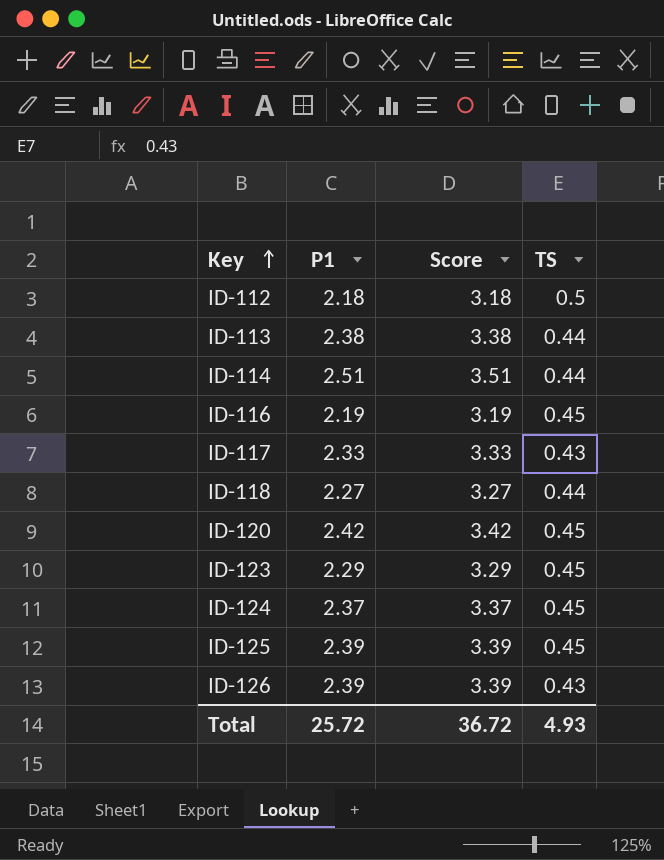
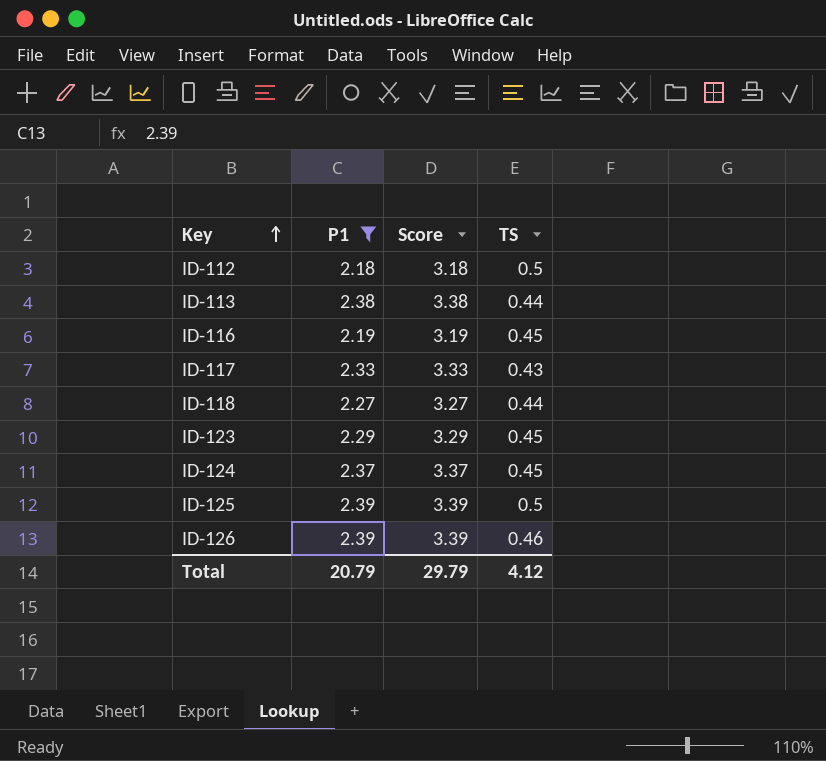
filter: none -> P1 <= 2.39
ID-125 | TS: 0.45 -> 0.5
ID-126 | TS: 0.43 -> 0.46
Total | P1: 25.72 -> 20.79
Total | Score: 36.72 -> 29.79
Total | TS: 4.93 -> 4.12

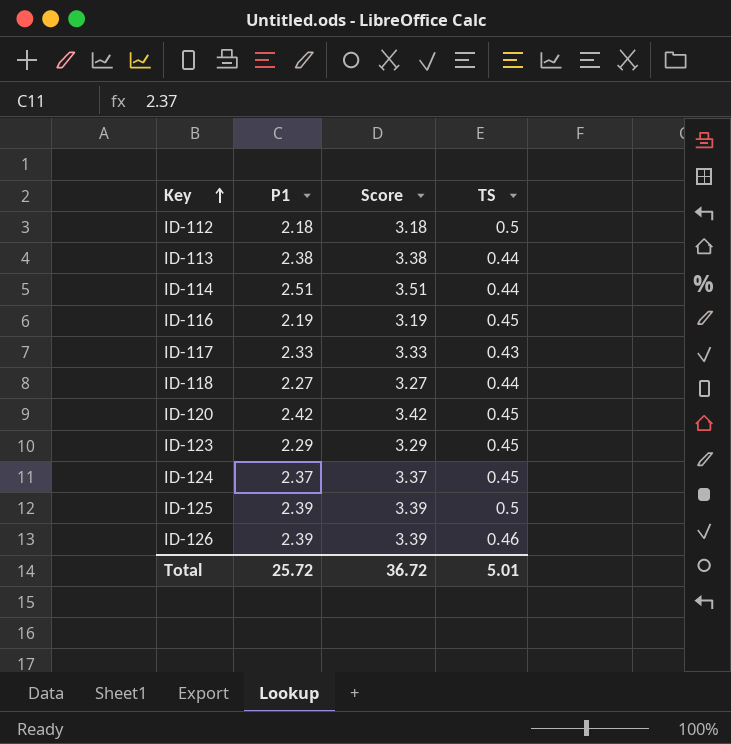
filter: P1 <= 2.39 -> none
Total | P1: 20.79 -> 25.72
Total | Score: 29.79 -> 36.72
Total | TS: 4.12 -> 5.01

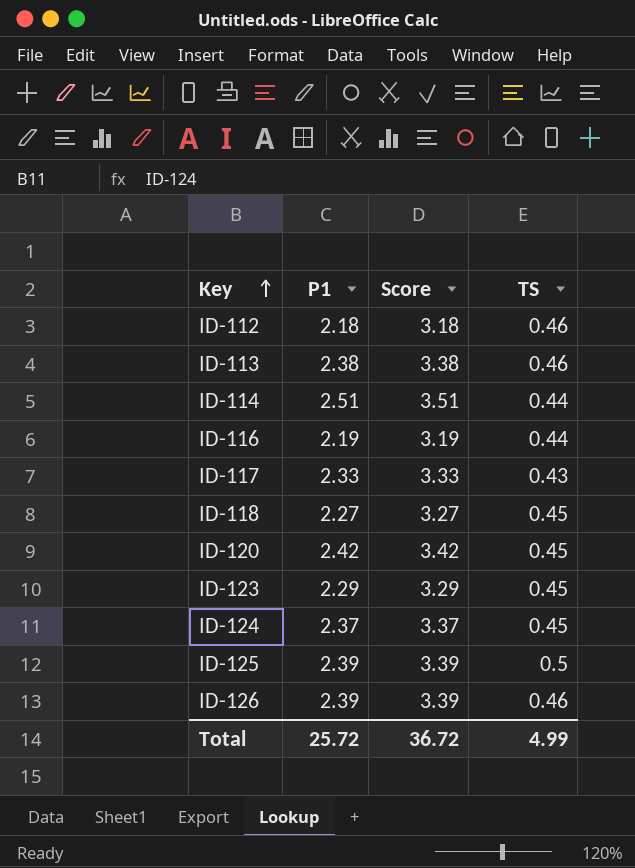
ID-112 | TS: 0.5 -> 0.46
ID-113 | TS: 0.44 -> 0.46
ID-116 | TS: 0.45 -> 0.44
ID-118 | TS: 0.44 -> 0.45
Total | TS: 5.01 -> 4.99

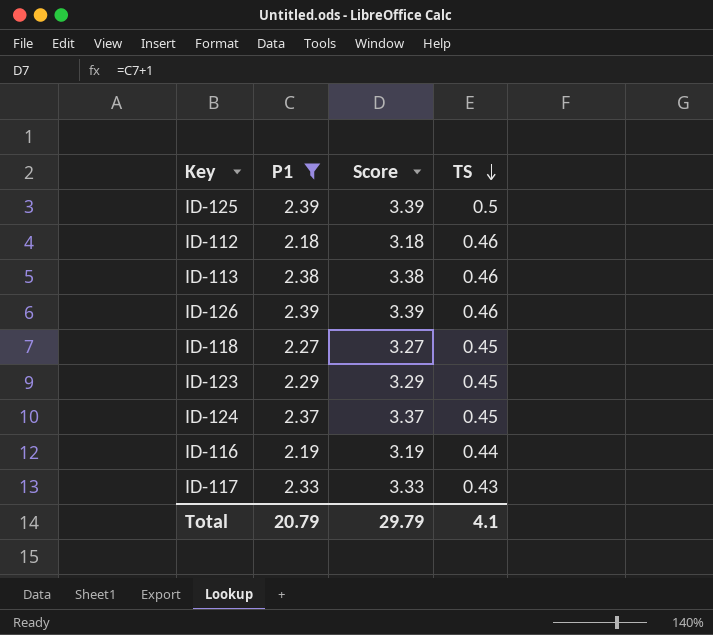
filter: none -> P1 <= 2.39
row order: Key ascending -> TS descending
Total | P1: 25.72 -> 20.79
Total | Score: 36.72 -> 29.79
Total | TS: 4.99 -> 4.1

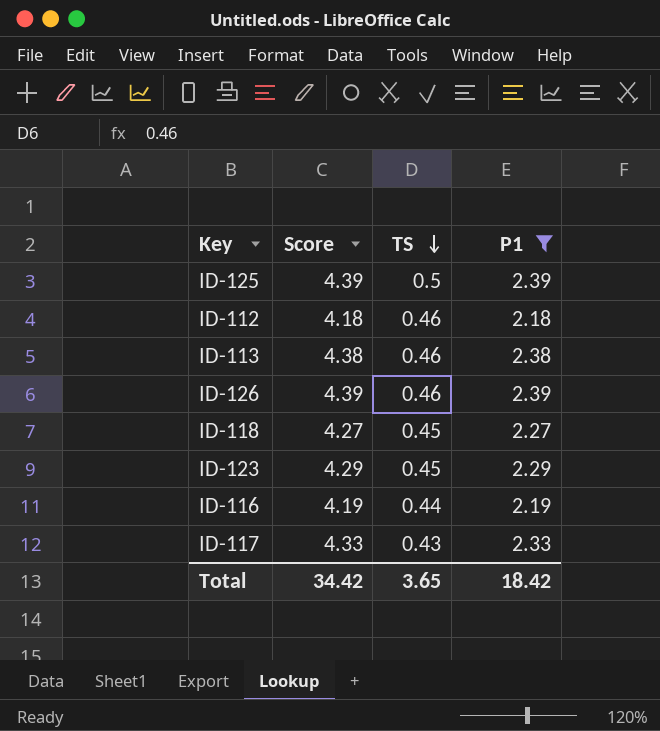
column Score | formula: [P1] + 1 -> [P1] + 2
column P1 | position: 2 -> 4
row ID-124: 2.37 | 3.37 | 0.45 -> none
Total | Score: 29.79 -> 34.42
Total | TS: 4.1 -> 3.65
Total | P1: 20.79 -> 18.42

